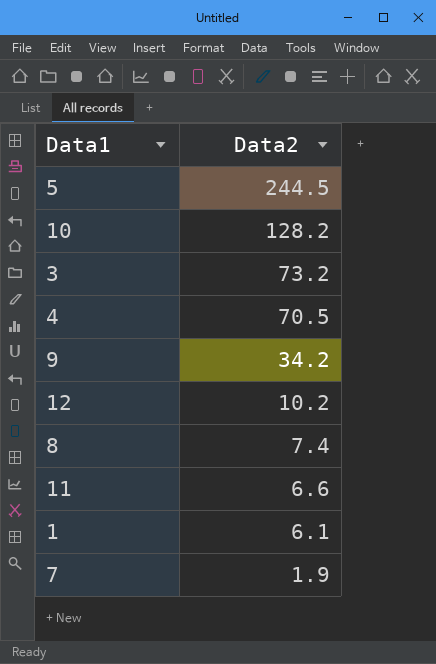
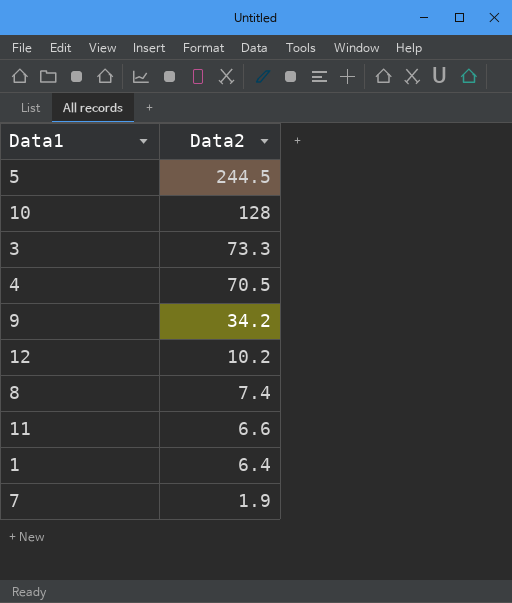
10 | Data2: 128.2 -> 128
3 | Data2: 73.2 -> 73.3
1 | Data2: 6.1 -> 6.4

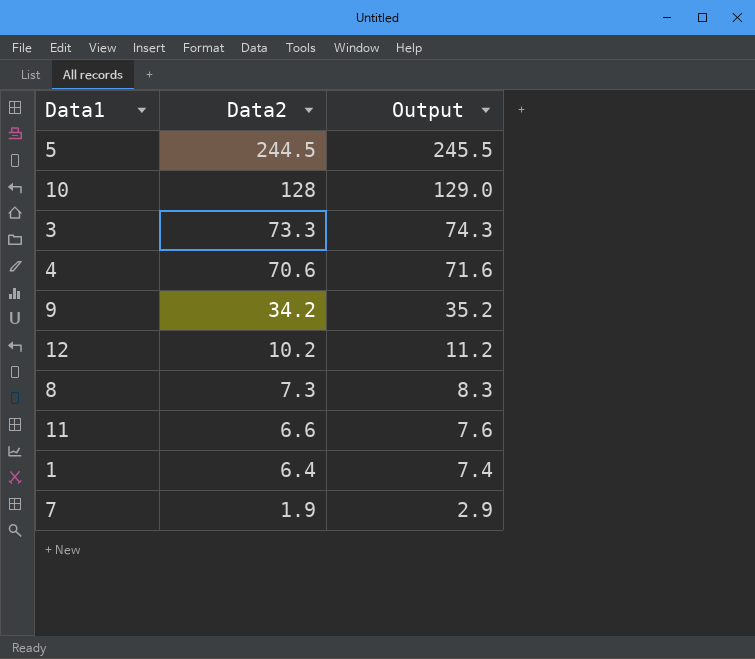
column Output | formula: none -> [Data2] + 1
4 | Data2: 70.5 -> 70.6
8 | Data2: 7.4 -> 7.3

